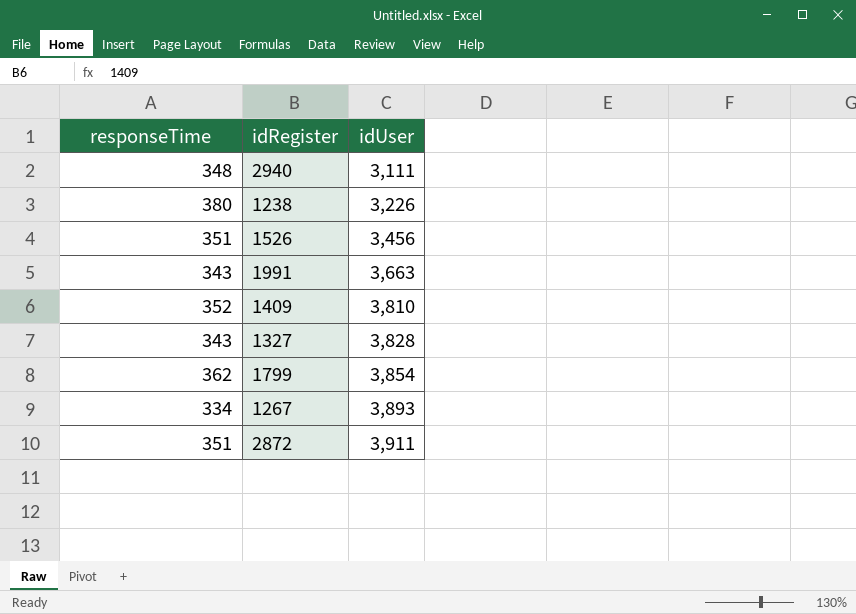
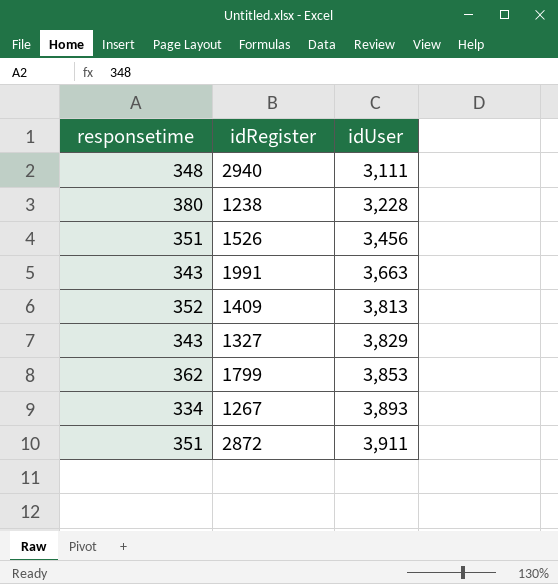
column name: responseTime -> responsetime
1238 | idUser: 3,226 -> 3,228
1409 | idUser: 3,810 -> 3,813
1327 | idUser: 3,828 -> 3,829
1799 | idUser: 3,854 -> 3,853

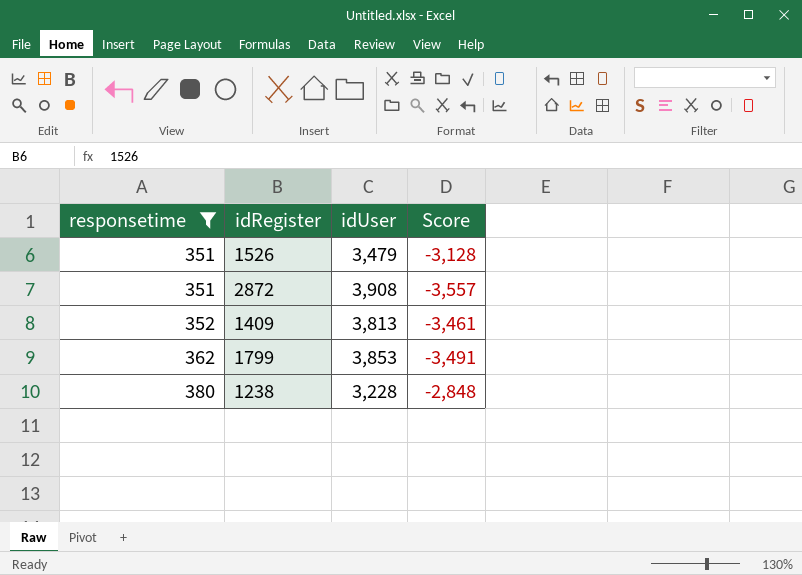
filter: none -> responsetime >= 351
row order: idUser ascending -> responsetime ascending
column Score | formula: none -> [responsetime] - [idUser]
1526 | idUser: 3,456 -> 3,479
2872 | idUser: 3,911 -> 3,908

